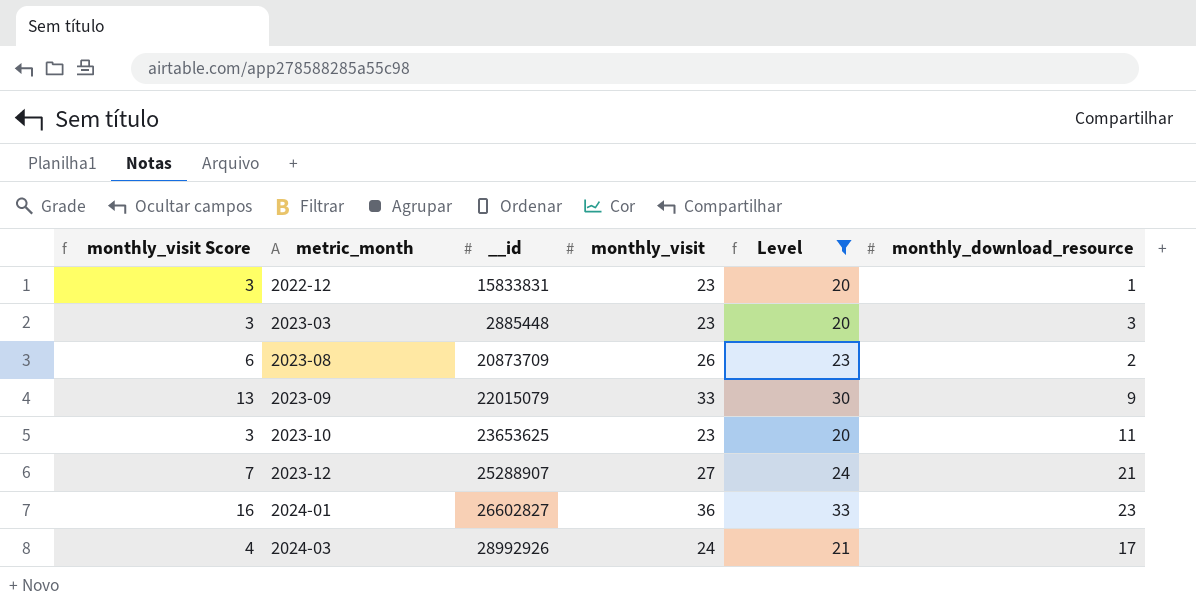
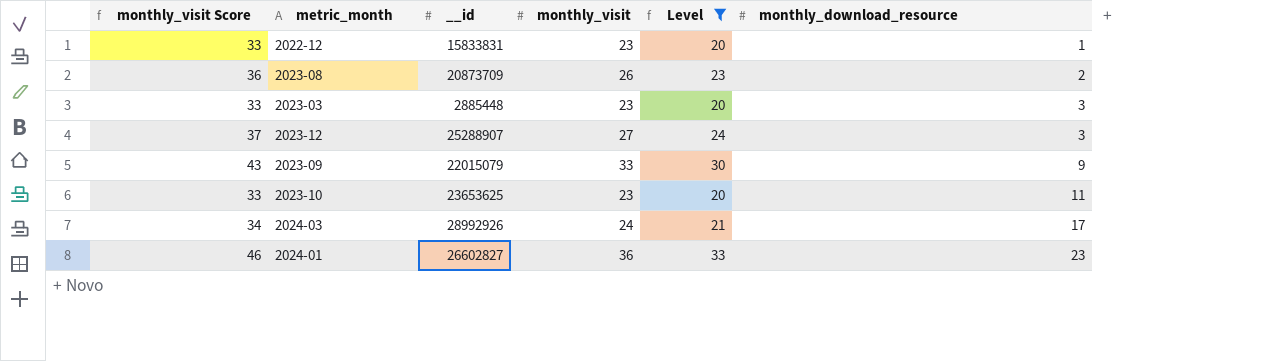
row order: metric_month ascending -> monthly_download_resource ascending
column monthly_visit Score | formula: [monthly_visit] - 20 -> [monthly_visit] + 10
2023-12 | monthly_download_resource: 21 -> 3

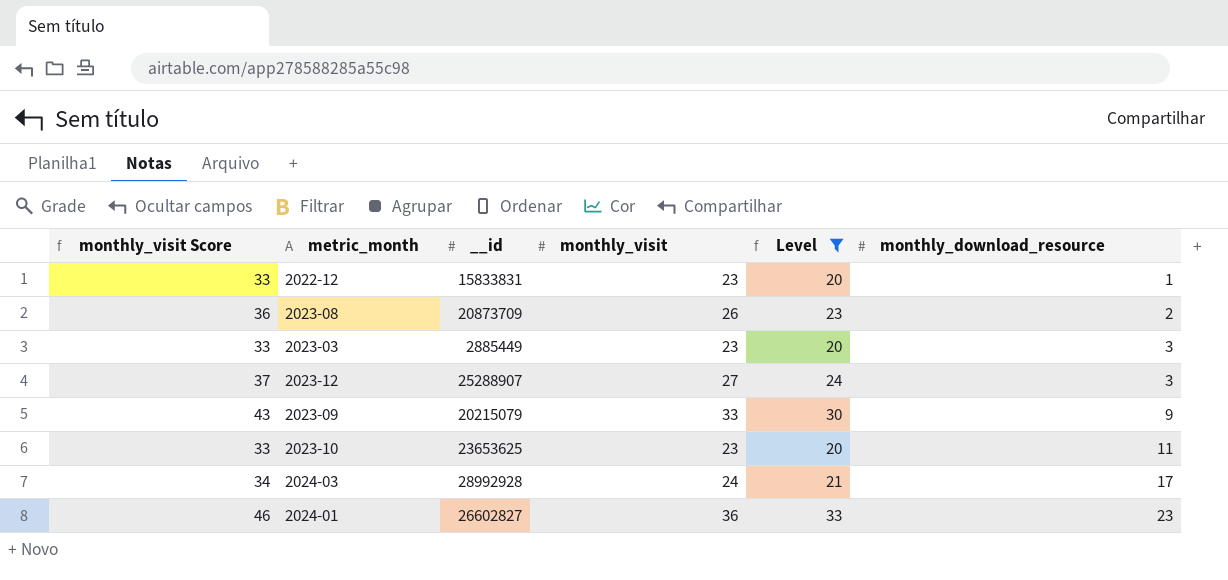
2023-03 | __id: 2885448 -> 2885449
2023-09 | __id: 22015079 -> 20215079
2024-03 | __id: 28992926 -> 28992928

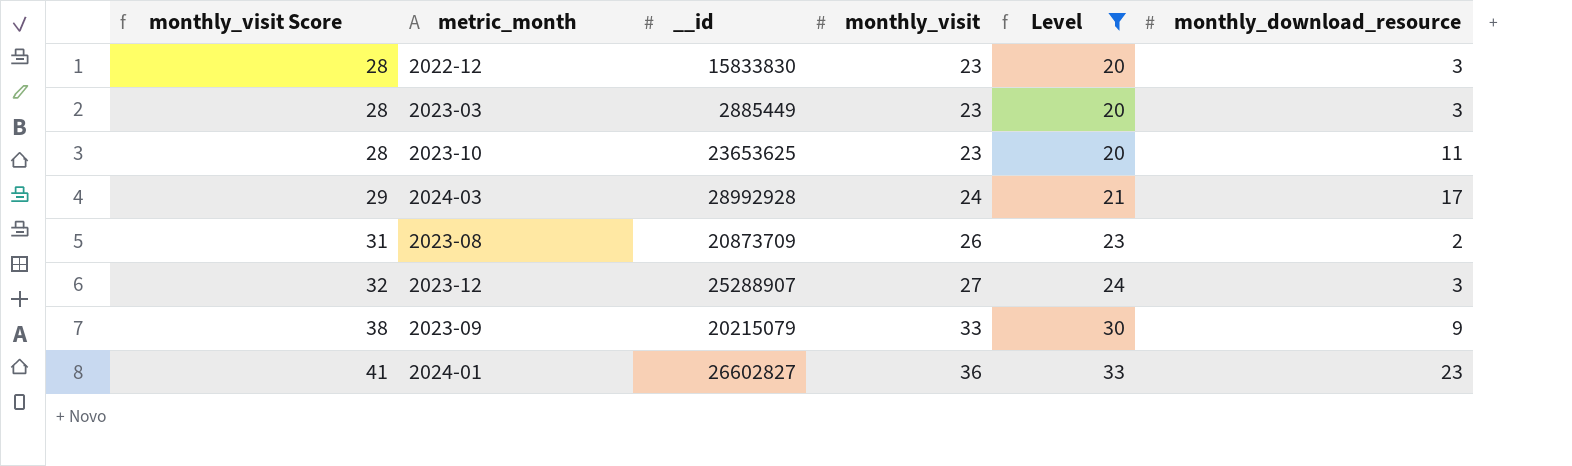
row order: monthly_download_resource ascending -> monthly_visit Score ascending
column monthly_visit Score | formula: [monthly_visit] + 10 -> [monthly_visit] + 5
2022-12 | __id: 15833831 -> 15833830
2022-12 | monthly_download_resource: 1 -> 3

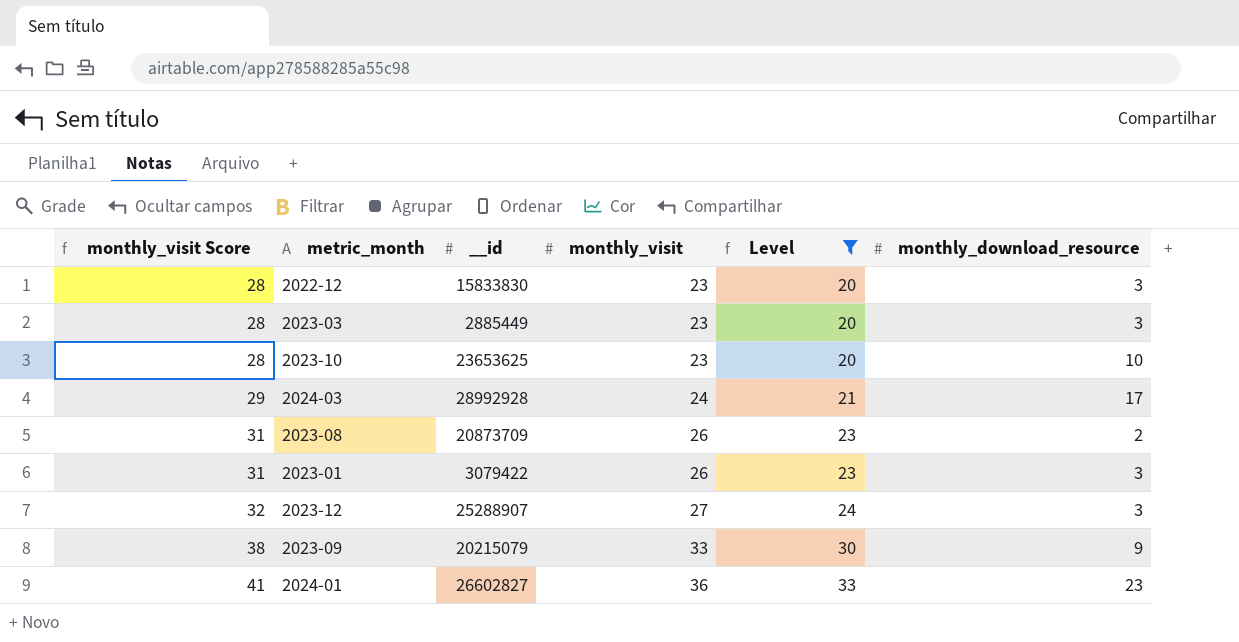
2023-10 | monthly_download_resource: 11 -> 10
row 2023-01: none -> 31 | 3079422 | 26 | 23 | 3

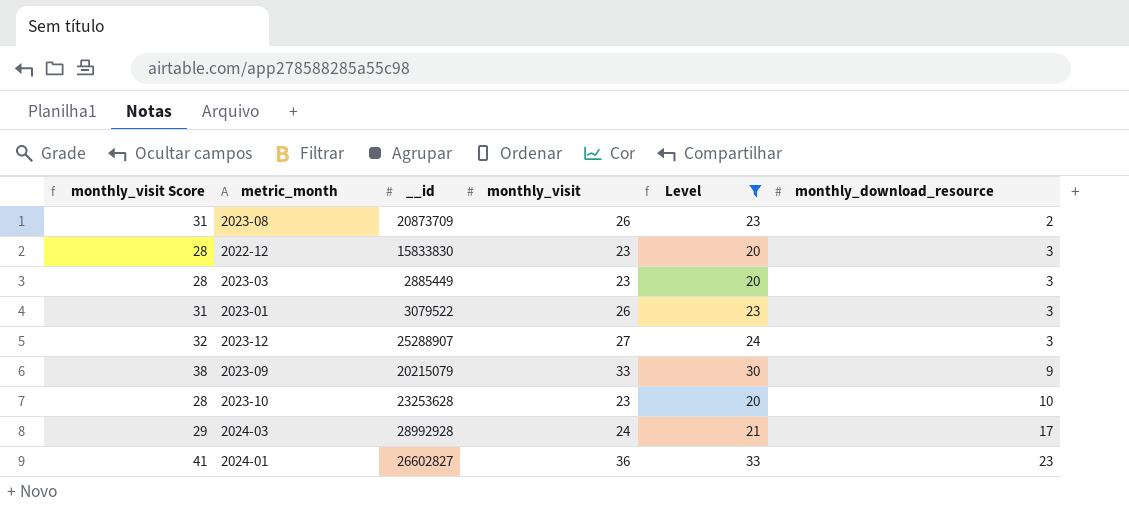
row order: monthly_visit Score ascending -> monthly_download_resource ascending
2023-01 | __id: 3079422 -> 3079522
2023-10 | __id: 23653625 -> 23253628

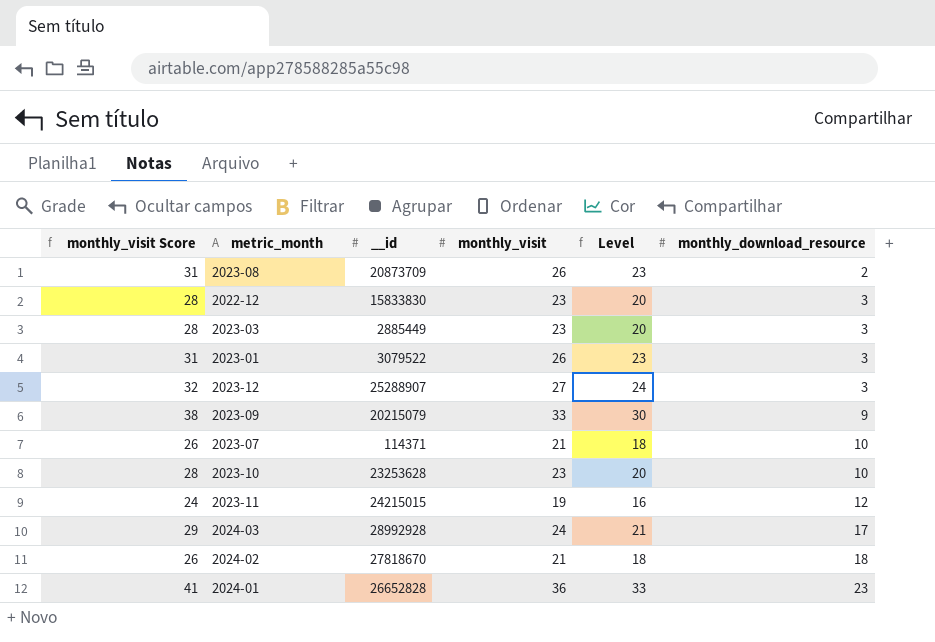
filter: Level >= 20 -> none
2024-01 | __id: 26602827 -> 26652828

